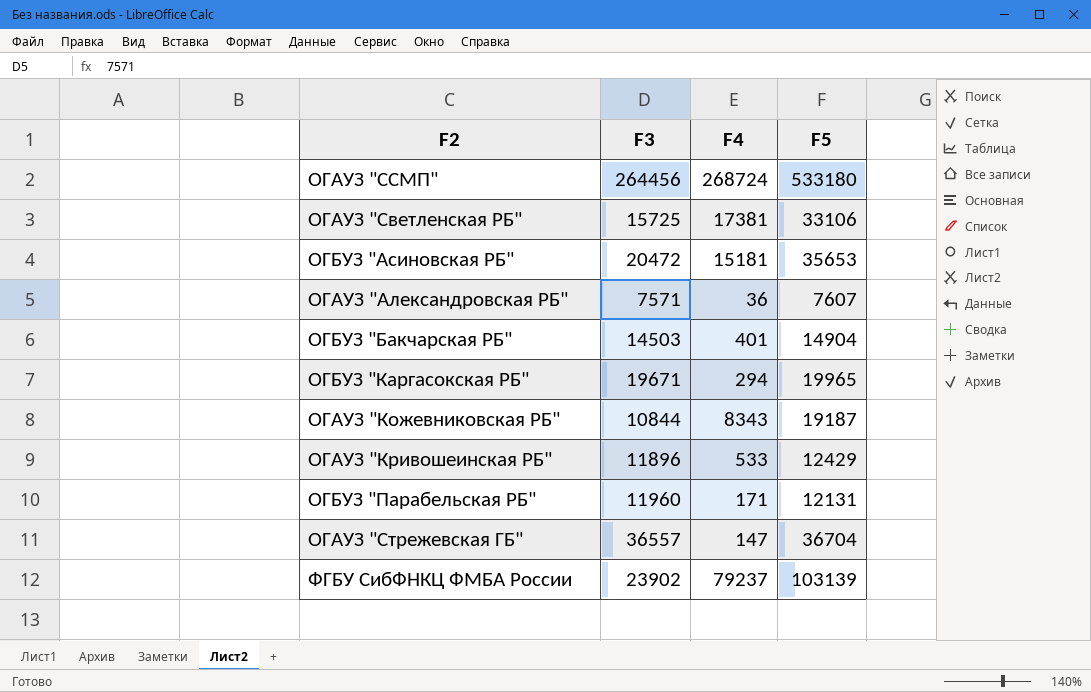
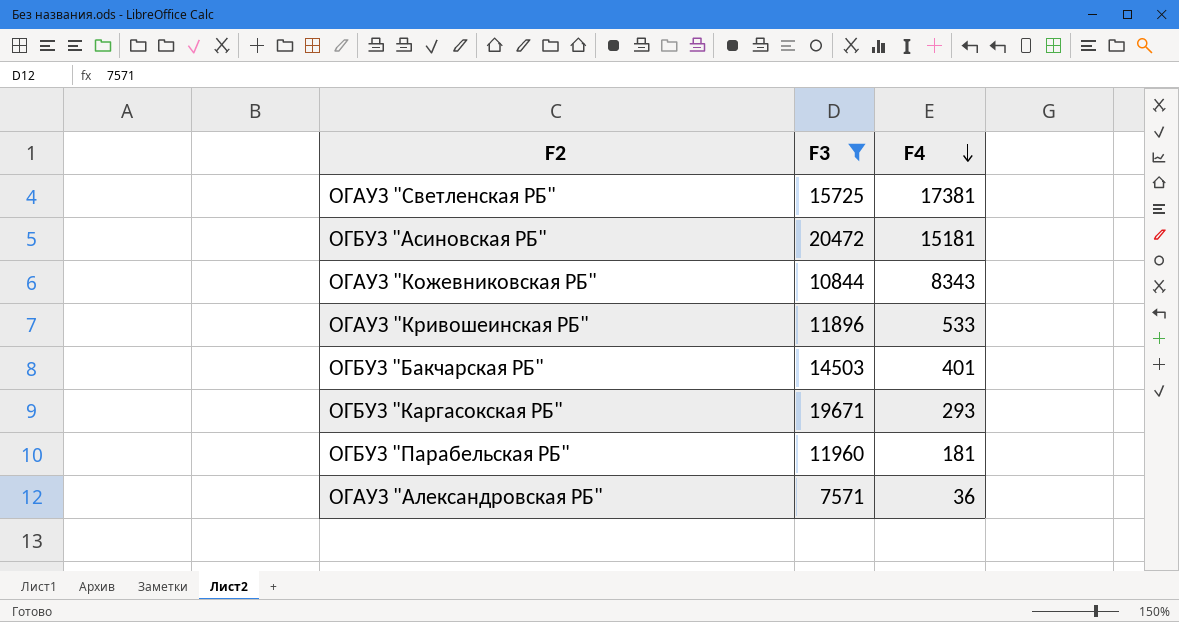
filter: none -> F3 <= 20472
row order: none -> F4 descending
column F5 | formula: [F3] + [F4] -> none
ОГБУЗ "Каргасокская РБ" | F4: 294 -> 293
ОГБУЗ "Парабельская РБ" | F4: 171 -> 181

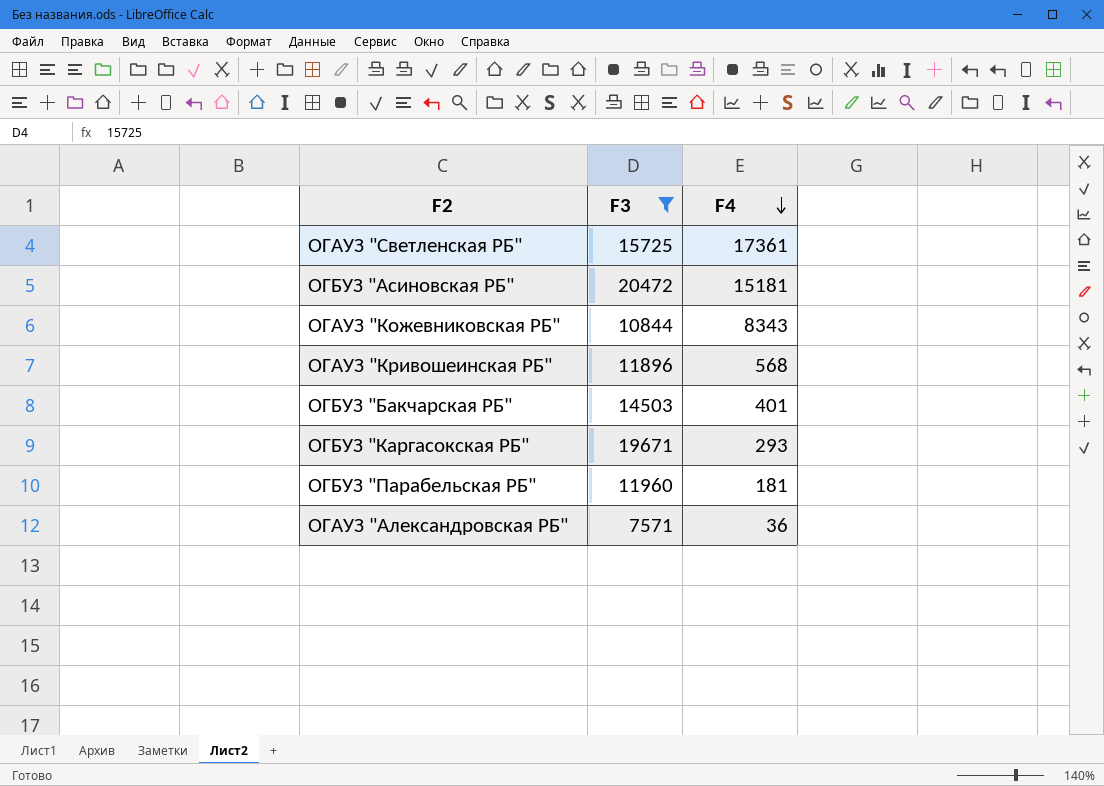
ОГАУЗ "Светленская РБ" | F4: 17381 -> 17361
ОГАУЗ "Кривошеинская РБ" | F4: 533 -> 568

